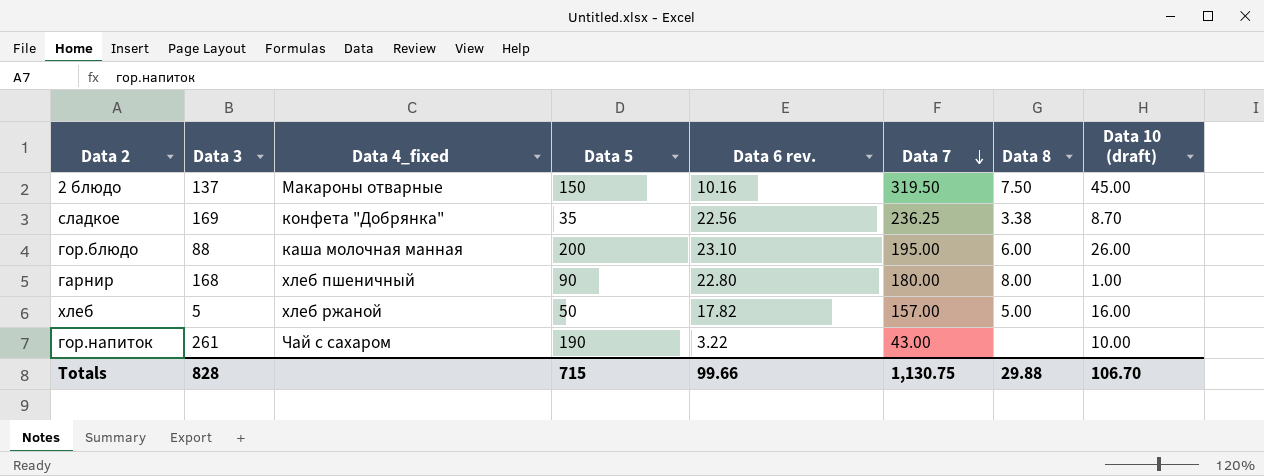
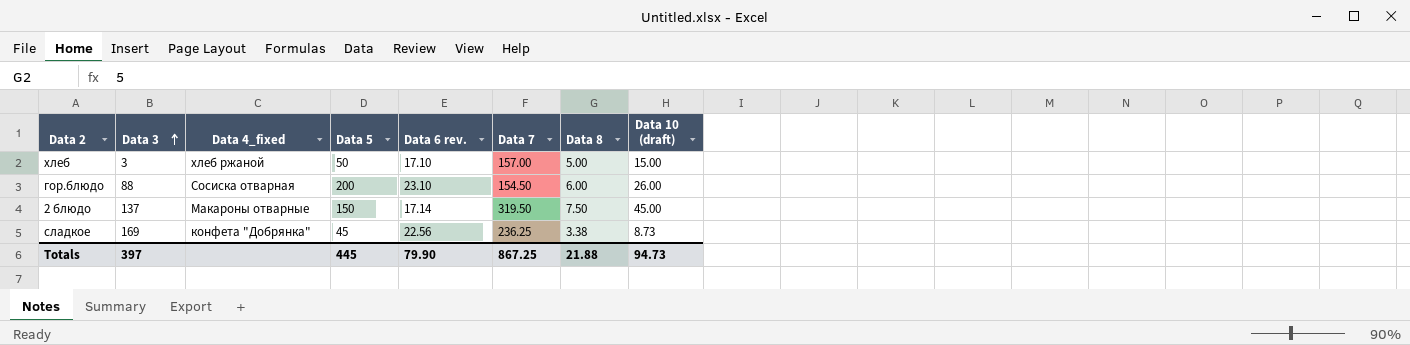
row order: Data 7 descending -> Data 3 ascending
row гарнир: 168 | хлеб пшеничный | 90 | 22.80 | 180.00 | 8.00 | 1.00 -> none
row гор.напиток: 261 | Чай с сахаром | 190 | 3.22 | 43.00 | none | 10.00 -> none
хлеб | Data 3: 5 -> 3
хлеб | Data 6 rev.: 17.82 -> 17.10
хлеб | Data 10 (draft): 16.00 -> 15.00
гор.блюдо | Data 4_fixed: каша молочная манная -> Сосиска отварная
гор.блюдо | Data 7: 195.00 -> 154.50
2 блюдо | Data 6 rev.: 10.16 -> 17.14
сладкое | Data 5: 35 -> 45
сладкое | Data 10 (draft): 8.70 -> 8.73
Totals | Data 3: 828 -> 397
Totals | Data 5: 715 -> 445
Totals | Data 6 rev.: 99.66 -> 79.90
Totals | Data 7: 1,130.75 -> 867.25
Totals | Data 8: 29.88 -> 21.88
Totals | Data 10 (draft): 106.70 -> 94.73

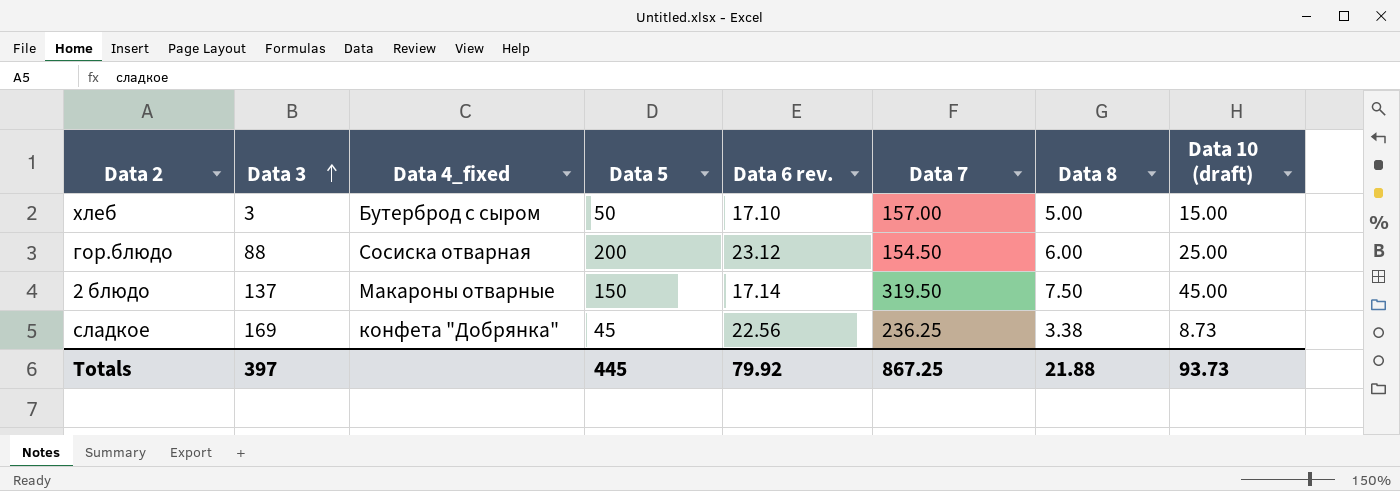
хлеб | Data 4_fixed: хлеб ржаной -> Бутерброд с сыром
гор.блюдо | Data 6 rev.: 23.10 -> 23.12
гор.блюдо | Data 10 (draft): 26.00 -> 25.00
Totals | Data 6 rev.: 79.90 -> 79.92
Totals | Data 10 (draft): 94.73 -> 93.73

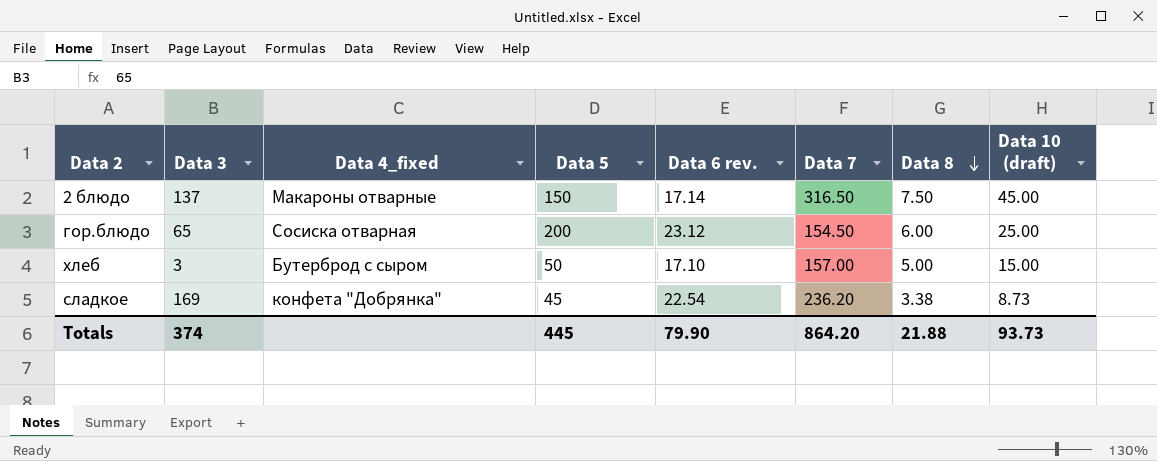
row order: Data 3 ascending -> Data 8 descending
2 блюдо | Data 7: 319.50 -> 316.50
гор.блюдо | Data 3: 88 -> 65
сладкое | Data 6 rev.: 22.56 -> 22.54
сладкое | Data 7: 236.25 -> 236.20
Totals | Data 3: 397 -> 374
Totals | Data 6 rev.: 79.92 -> 79.90
Totals | Data 7: 867.25 -> 864.20

